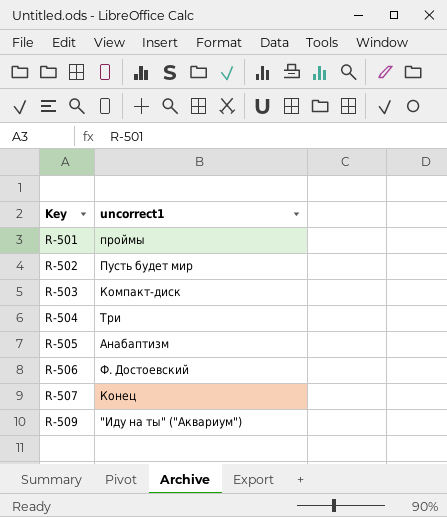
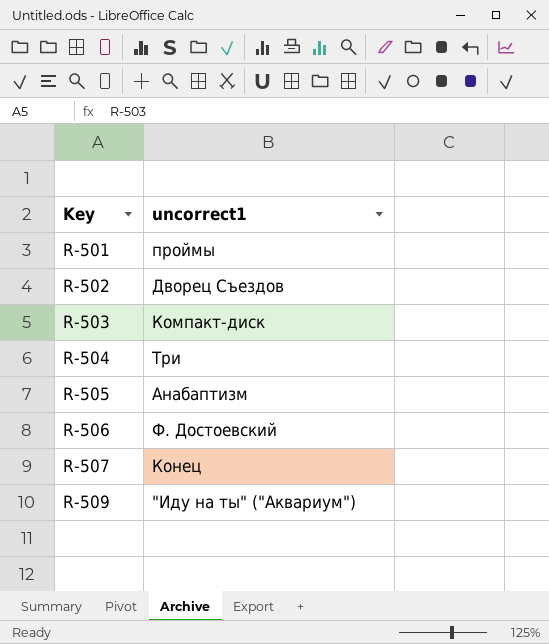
R-502 | uncorrect1: Пусть будет мир -> Дворец Съездов

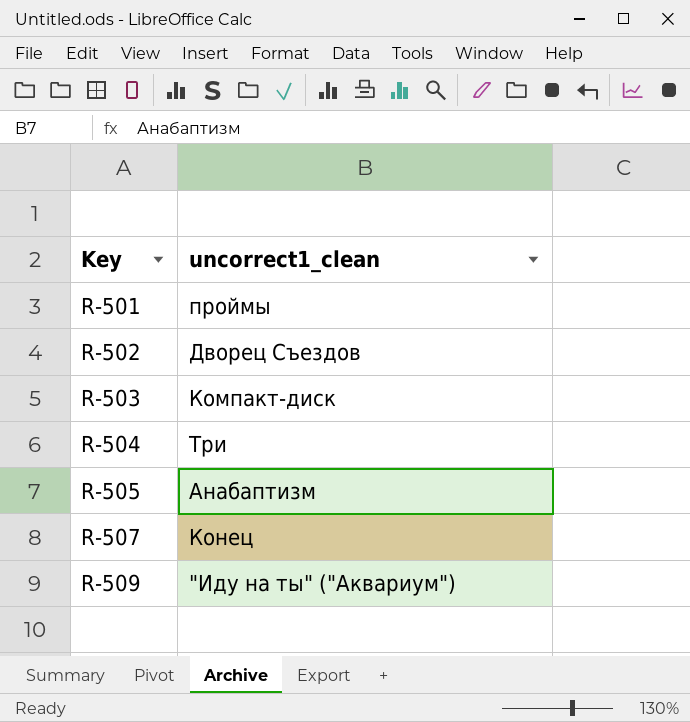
column name: uncorrect1 -> uncorrect1_clean
row R-506: Ф. Достоевский -> none

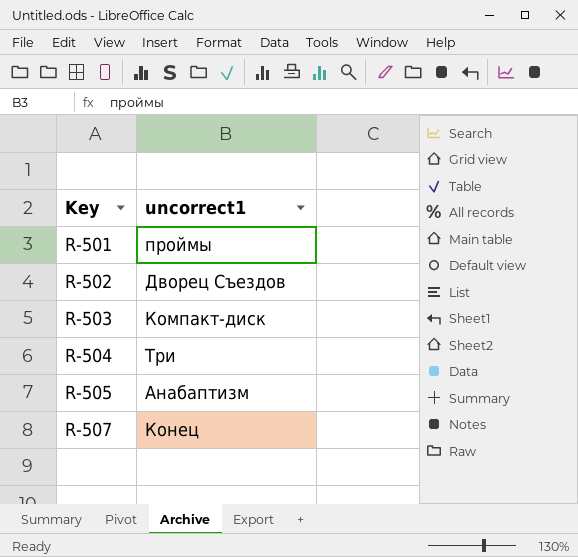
column name: uncorrect1_clean -> uncorrect1
row R-509: "Иду на ты" ("Аквариум") -> none

